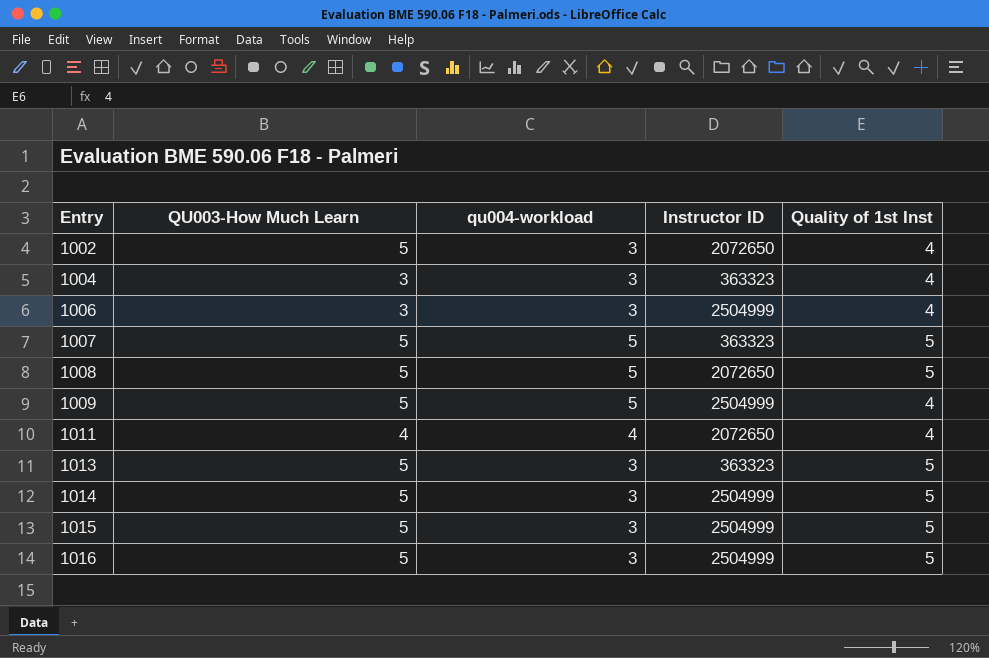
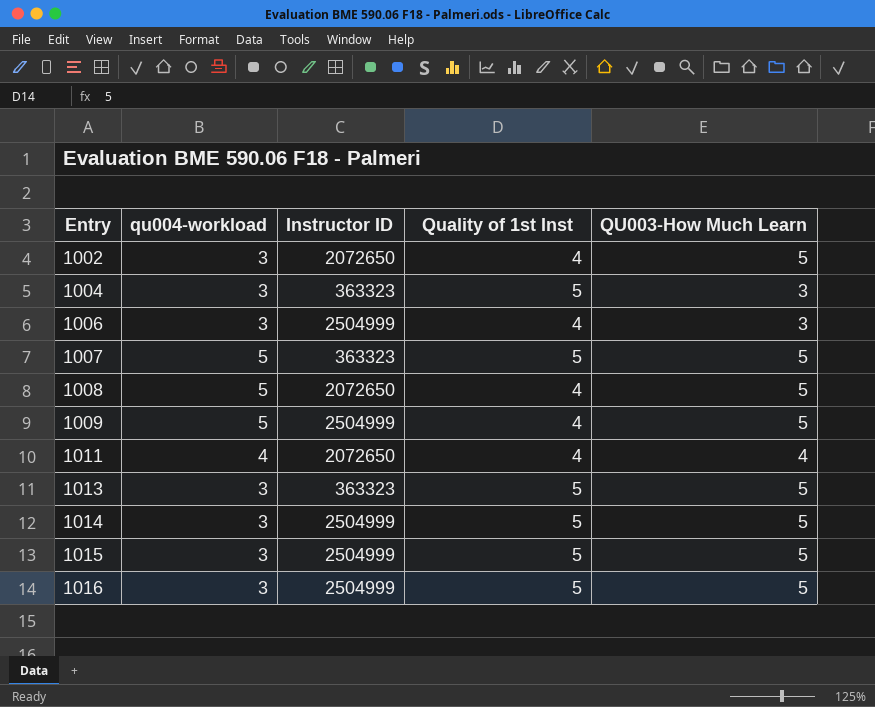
column QU003-How Much Learn | position: 2 -> 5
1004 | Quality of 1st Inst: 4 -> 5
1008 | Quality of 1st Inst: 5 -> 4

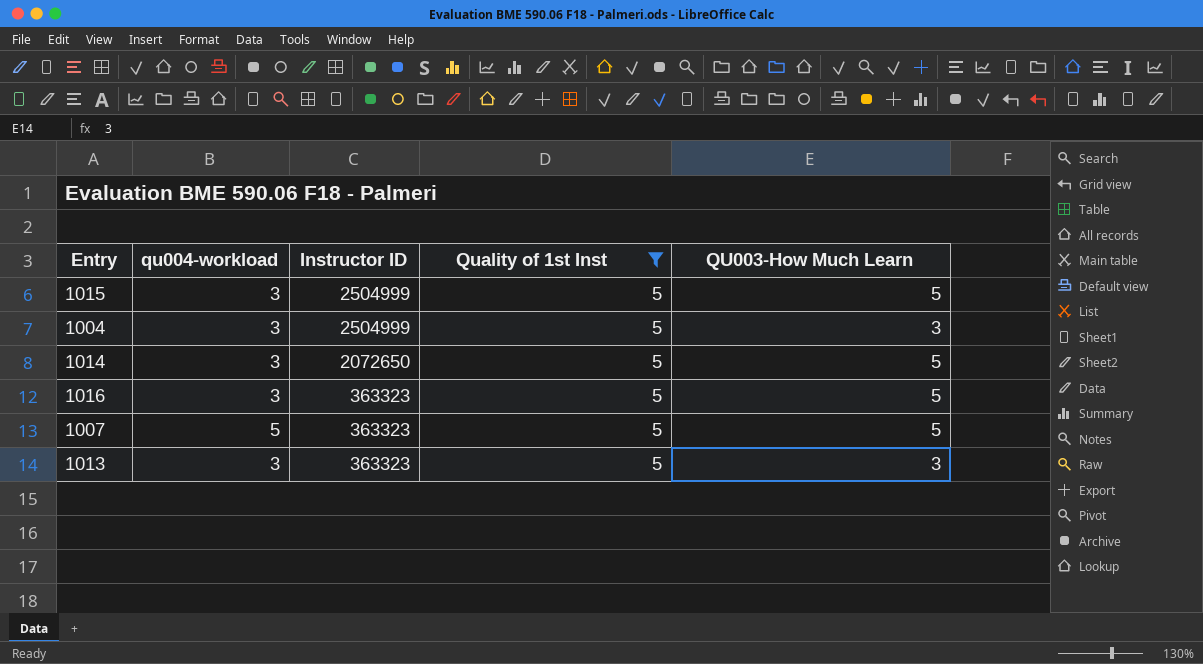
filter: none -> Quality of 1st Inst = 5
row order: Entry ascending -> Instructor ID descending
1004 | Instructor ID: 363323 -> 2504999
1014 | Instructor ID: 2504999 -> 2072650
1016 | Instructor ID: 2504999 -> 363323
1013 | QU003-How Much Learn: 5 -> 3

